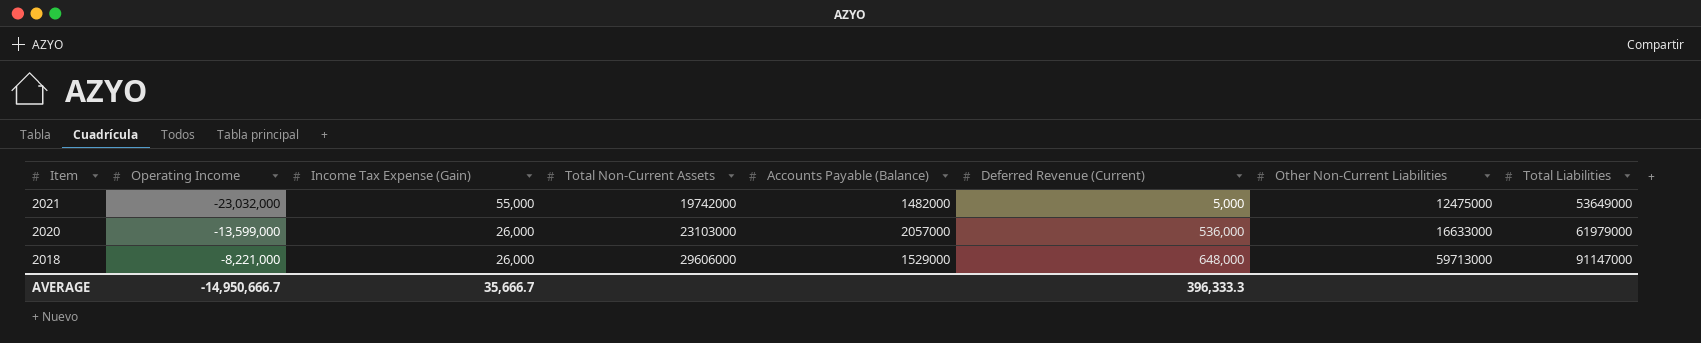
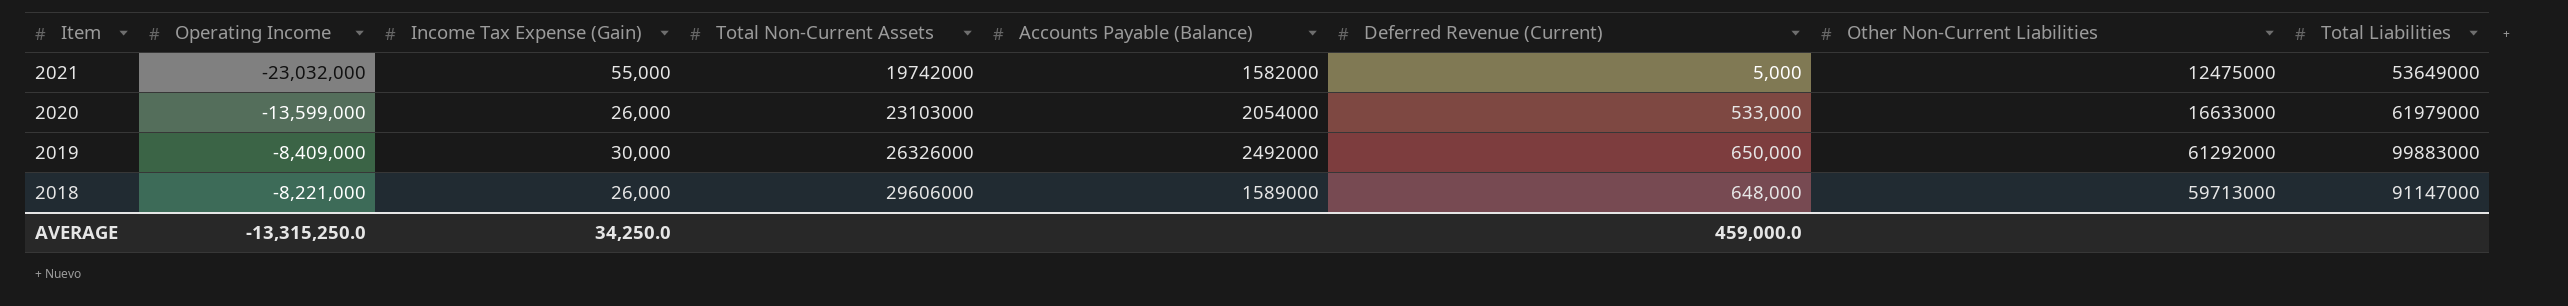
2021 | Accounts Payable (Balance): 1482000 -> 1582000
2020 | Accounts Payable (Balance): 2057000 -> 2054000
2020 | Deferred Revenue (Current): 536,000 -> 533,000
row 2019: none -> -8,409,000 | 30,000 | 26326000 | 2492000 | 650,000 | 61292000 | 99883000
2018 | Accounts Payable (Balance): 1529000 -> 1589000
AVERAGE | Operating Income: -14,950,666.7 -> -13,315,250.0
AVERAGE | Income Tax Expense (Gain): 35,666.7 -> 34,250.0
AVERAGE | Deferred Revenue (Current): 396,333.3 -> 459,000.0

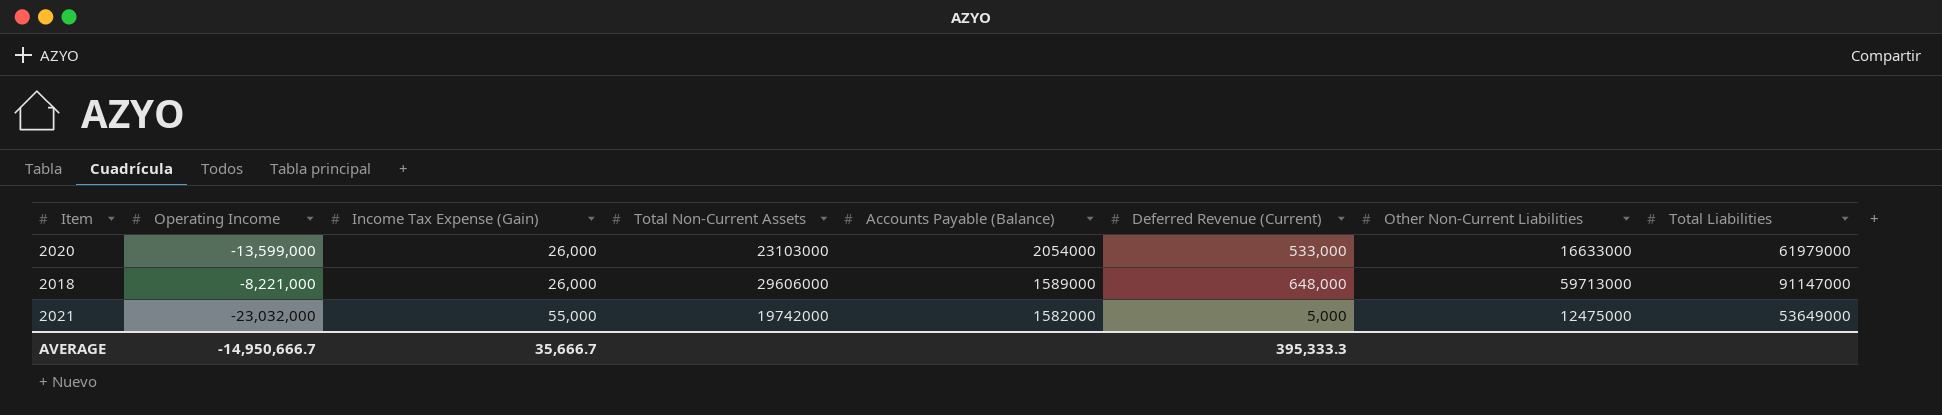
row order: Item descending -> Income Tax Expense (Gain) ascending
row 2019: -8,409,000 | 30,000 | 26326000 | 2492000 | 650,000 | 61292000 | 99883000 -> none
AVERAGE | Operating Income: -13,315,250.0 -> -14,950,666.7
AVERAGE | Income Tax Expense (Gain): 34,250.0 -> 35,666.7
AVERAGE | Deferred Revenue (Current): 459,000.0 -> 395,333.3

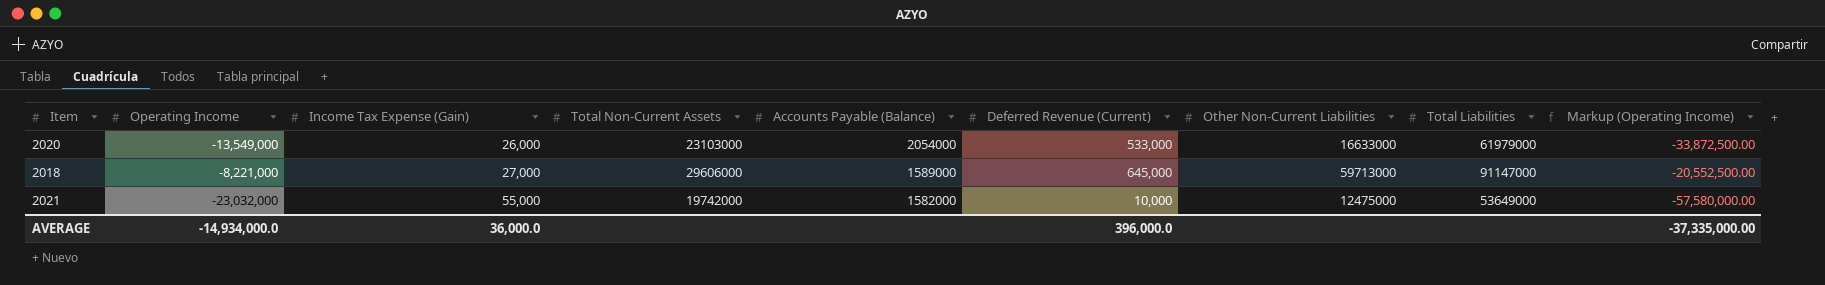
column Markup (Operating Income) | formula: none -> [Operating Income] * 2.5
2020 | Operating Income: -13,599,000 -> -13,549,000
2018 | Income Tax Expense (Gain): 26,000 -> 27,000
2018 | Deferred Revenue (Current): 648,000 -> 645,000
2021 | Deferred Revenue (Current): 5,000 -> 10,000
AVERAGE | Operating Income: -14,950,666.7 -> -14,934,000.0
AVERAGE | Income Tax Expense (Gain): 35,666.7 -> 36,000.0
AVERAGE | Deferred Revenue (Current): 395,333.3 -> 396,000.0

